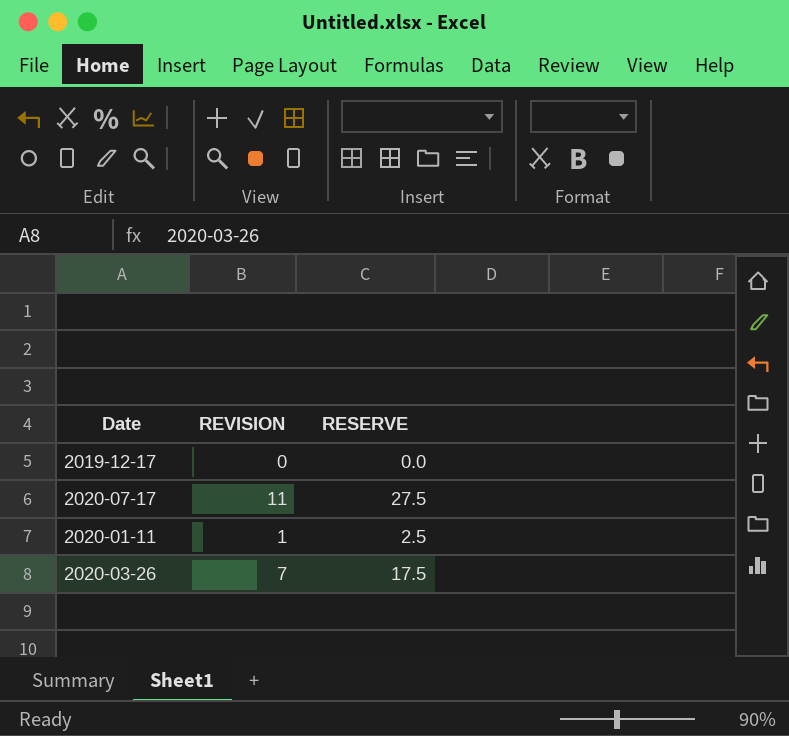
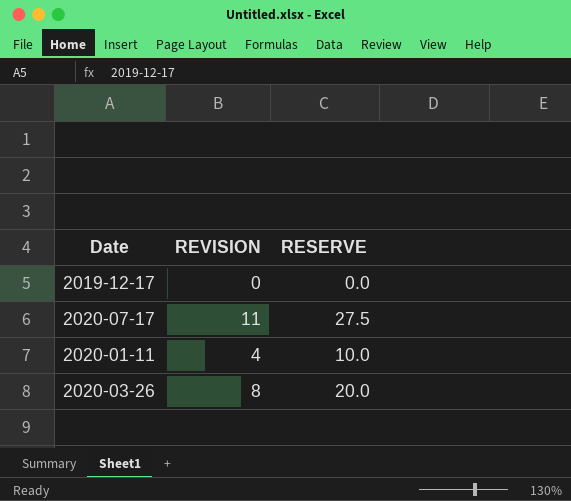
2020-01-11 | REVISION: 1 -> 4
2020-01-11 | RESERVE: 2.5 -> 10.0
2020-03-26 | REVISION: 7 -> 8
2020-03-26 | RESERVE: 17.5 -> 20.0

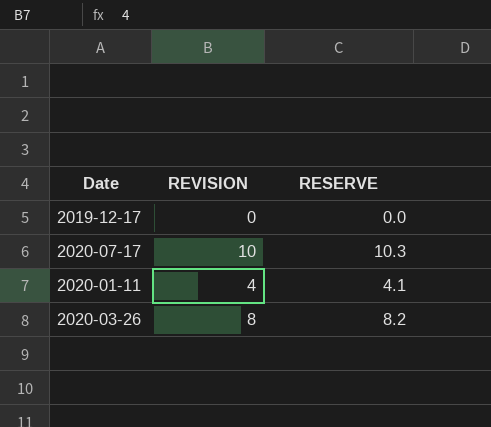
column RESERVE | formula: [REVISION] * 2.5 -> [REVISION] * 1.03
2020-07-17 | REVISION: 11 -> 10

